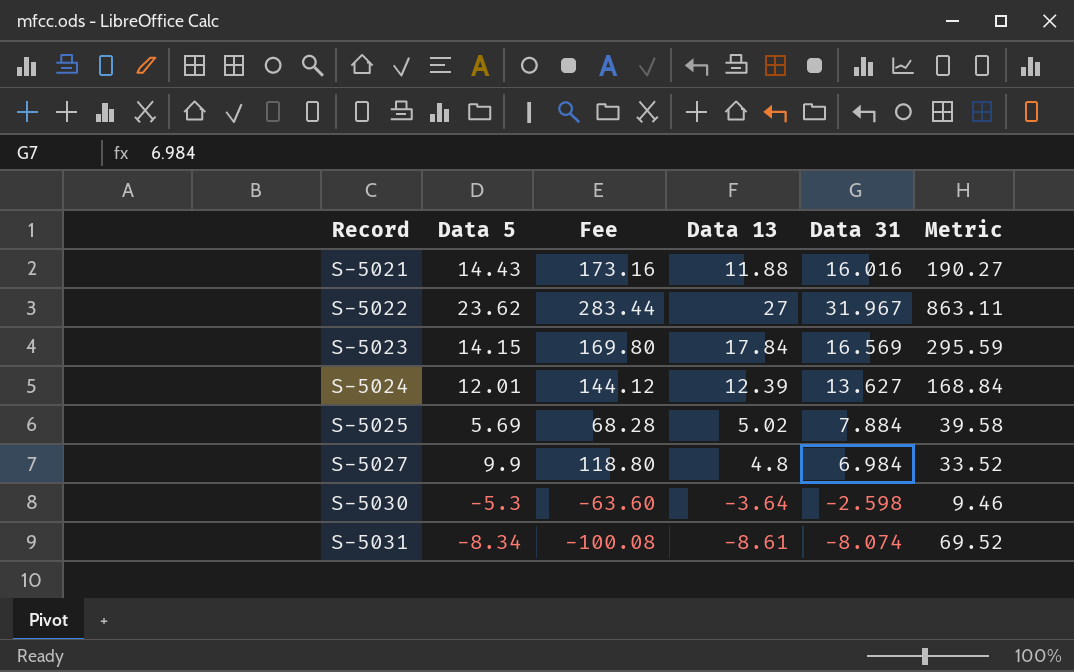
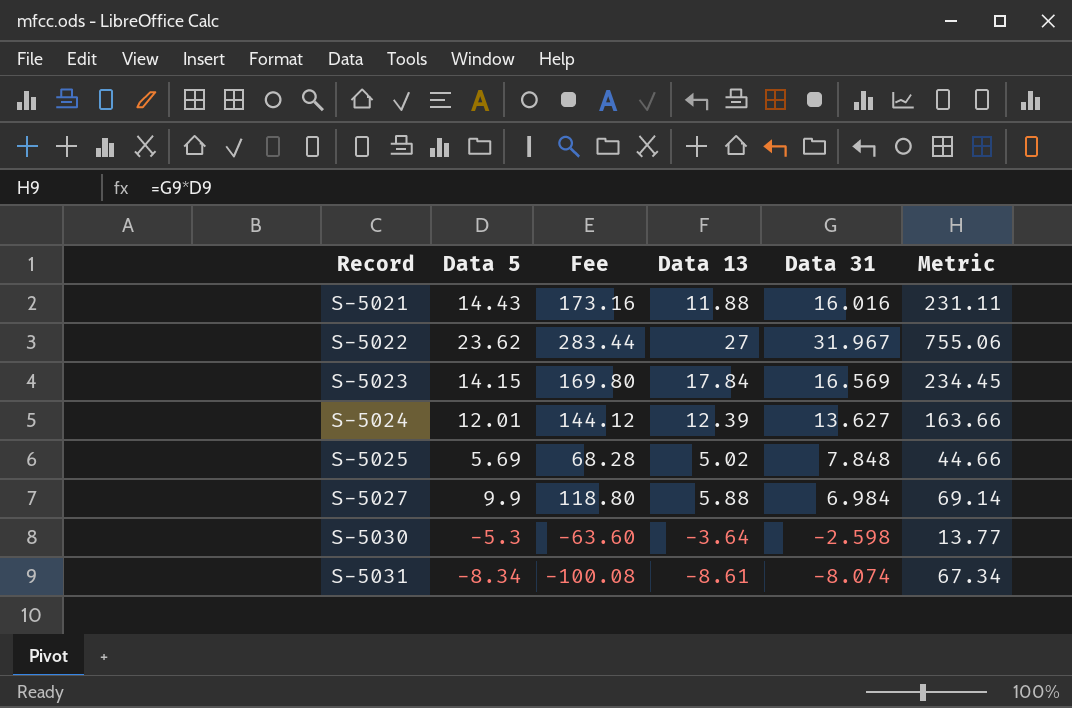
column Metric | formula: [Data 13] * [Data 31] -> [Data 5] * [Data 31]
S-5025 | Data 31: 7.884 -> 7.848
S-5027 | Data 13: 4.8 -> 5.88

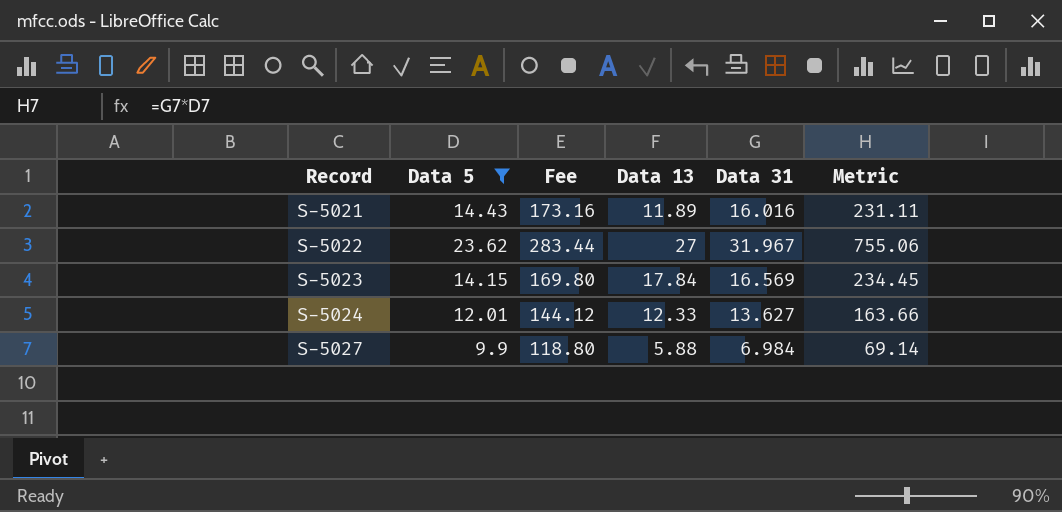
filter: none -> Data 5 >= 9.9
S-5021 | Data 13: 11.88 -> 11.89
S-5024 | Data 13: 12.39 -> 12.33

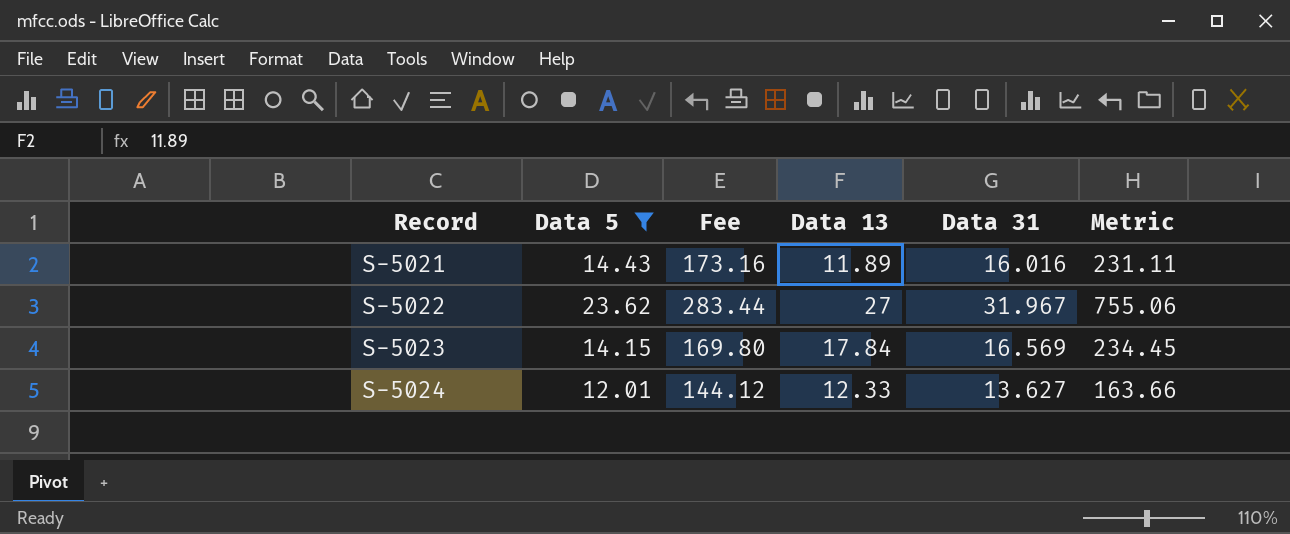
row S-5027: 9.9 | 118.80 | 5.88 | 6.984 | 69.14 -> none

